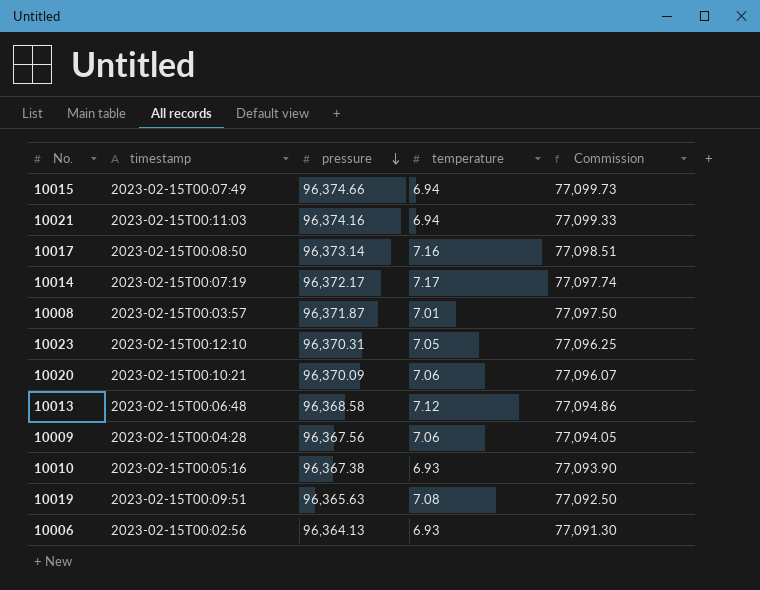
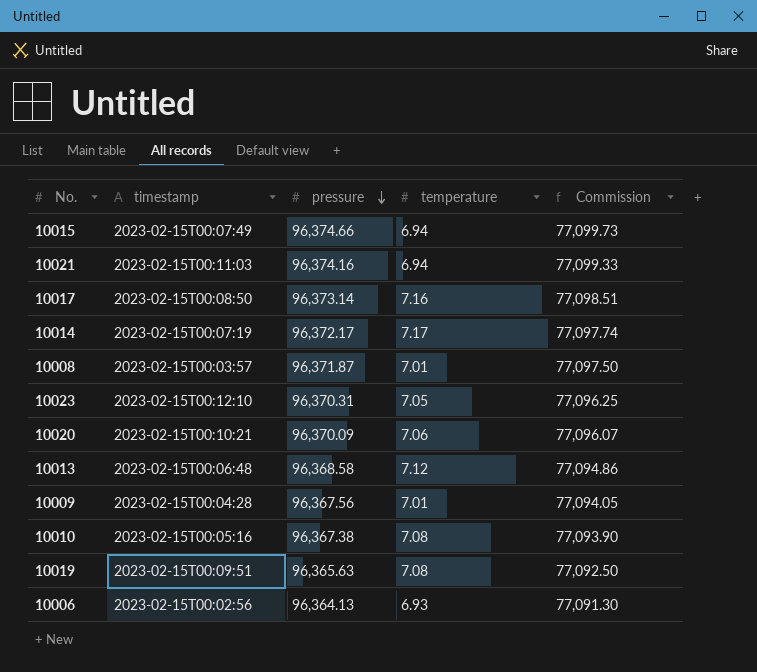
10009 | temperature: 7.06 -> 7.01
10010 | temperature: 6.93 -> 7.08

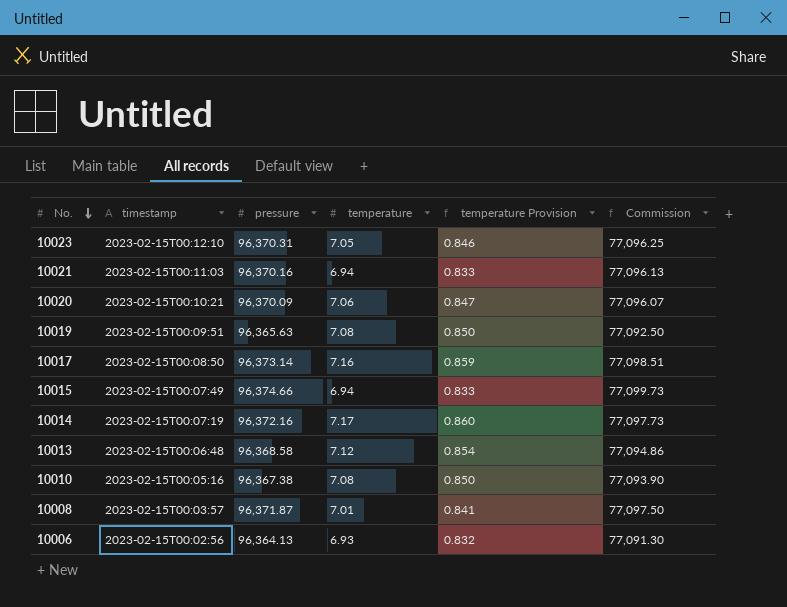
row order: pressure descending -> No. descending
column temperature Provision | formula: none -> [temperature] * 0.12
row 10009: 2023-02-15T00:04:28 | 96,367.56 | 7.01 | 77,094.05 -> none
10021 | pressure: 96,374.16 -> 96,370.16
10021 | Commission: 77,099.33 -> 77,096.13
10014 | pressure: 96,372.17 -> 96,372.16
10014 | Commission: 77,097.74 -> 77,097.73

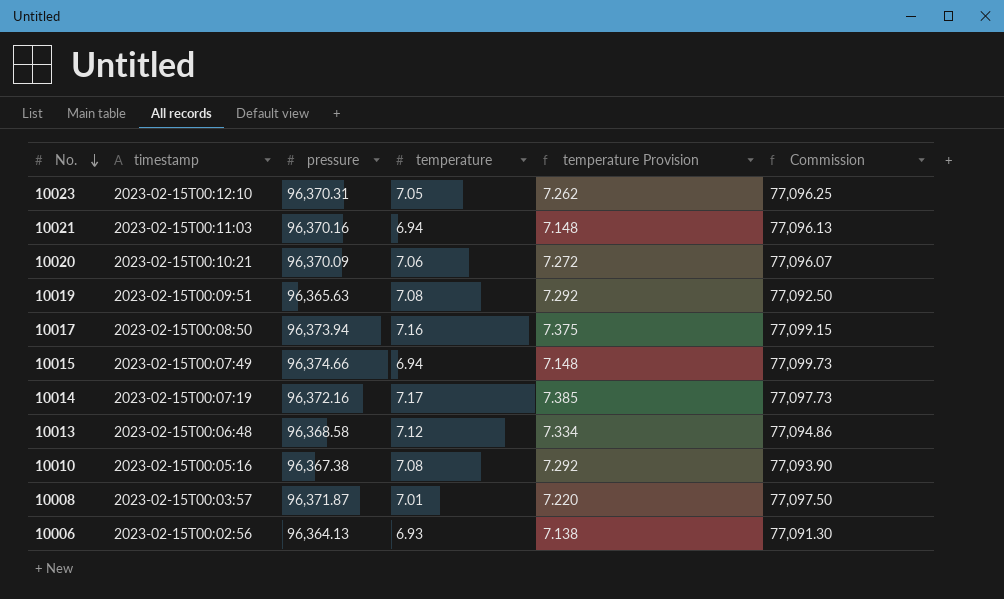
column temperature Provision | formula: [temperature] * 0.12 -> [temperature] * 1.03
10017 | pressure: 96,373.14 -> 96,373.94
10017 | Commission: 77,098.51 -> 77,099.15

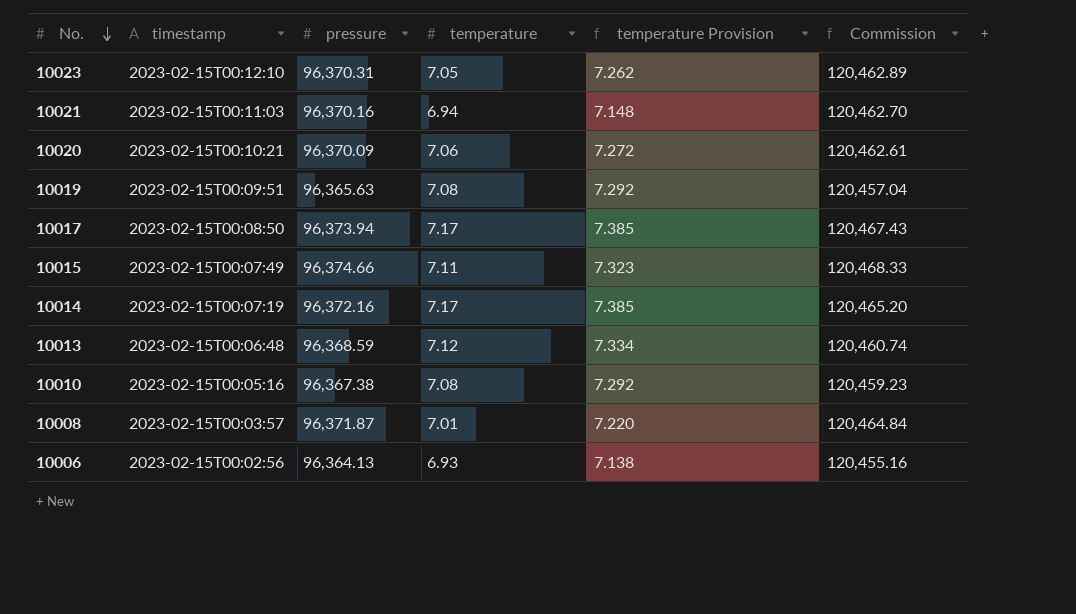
column Commission | formula: [pressure] * 0.8 -> [pressure] * 1.25
10017 | temperature: 7.16 -> 7.17
10017 | temperature Provision: 7.375 -> 7.385
10015 | temperature: 6.94 -> 7.11
10015 | temperature Provision: 7.148 -> 7.323
10013 | pressure: 96,368.58 -> 96,368.59

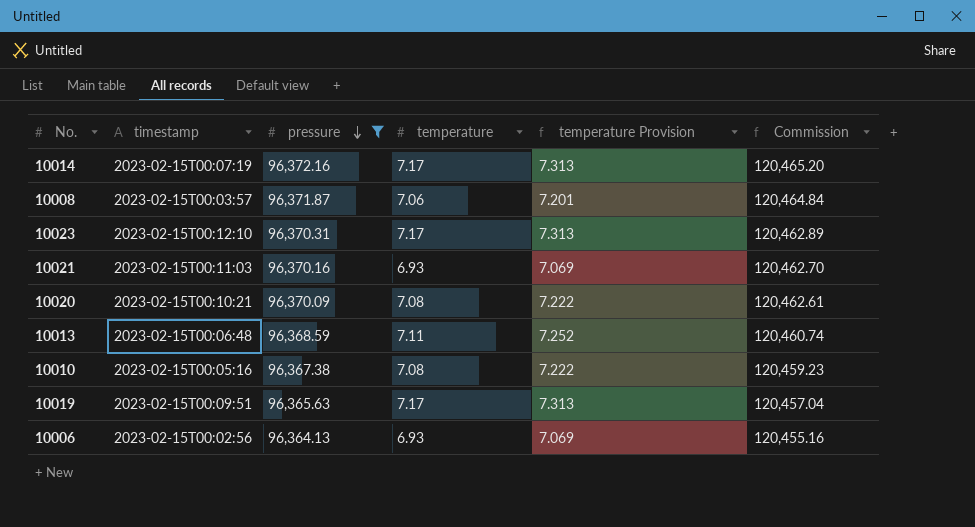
filter: none -> pressure <= 96,372.16
row order: No. descending -> pressure descending
column temperature Provision | formula: [temperature] * 1.03 -> [temperature] * 1.02
10008 | temperature: 7.01 -> 7.06
10023 | temperature: 7.05 -> 7.17
10021 | temperature: 6.94 -> 6.93
10020 | temperature: 7.06 -> 7.08
10013 | temperature: 7.12 -> 7.11
10019 | temperature: 7.08 -> 7.17

